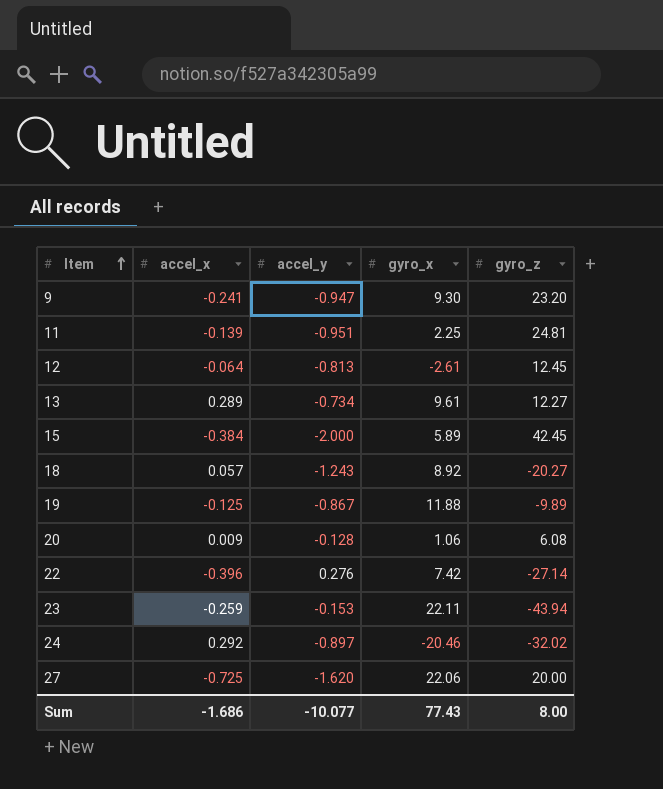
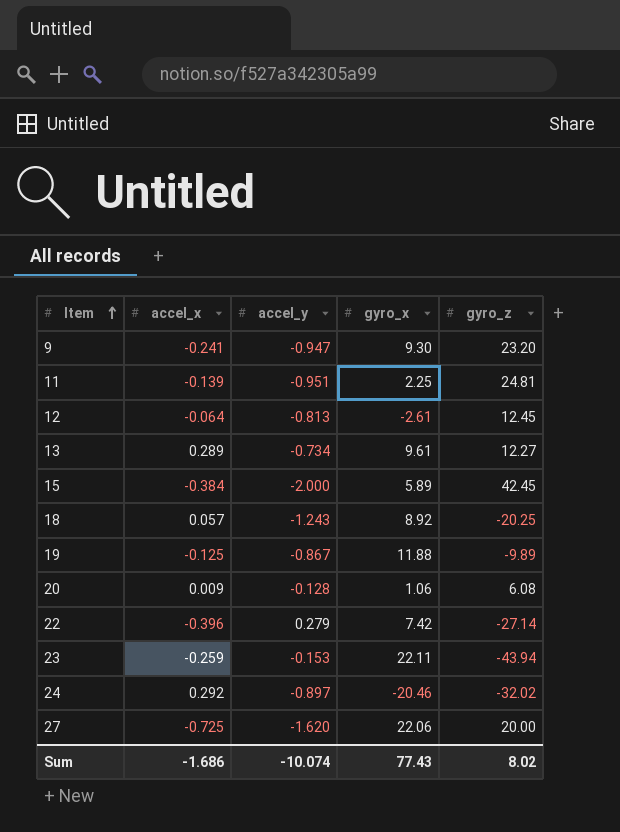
18 | gyro_z: -20.27 -> -20.25
22 | accel_y: 0.276 -> 0.279
Sum | accel_y: -10.077 -> -10.074
Sum | gyro_z: 8.00 -> 8.02

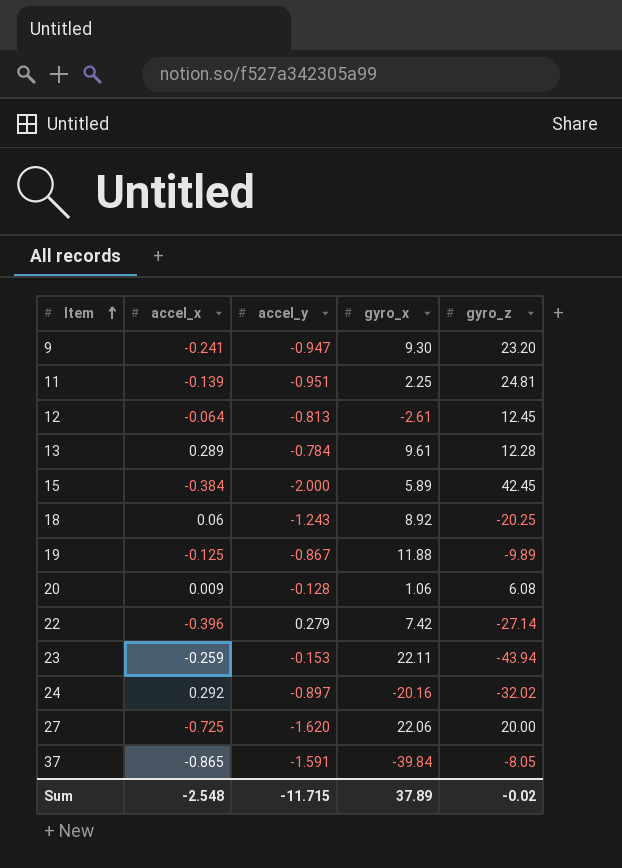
13 | accel_y: -0.734 -> -0.784
13 | gyro_z: 12.27 -> 12.28
18 | accel_x: 0.057 -> 0.06
24 | gyro_x: -20.46 -> -20.16
row 37: none -> -0.865 | -1.591 | -39.84 | -8.05
Sum | accel_x: -1.686 -> -2.548
Sum | accel_y: -10.074 -> -11.715
Sum | gyro_x: 77.43 -> 37.89
Sum | gyro_z: 8.02 -> -0.02

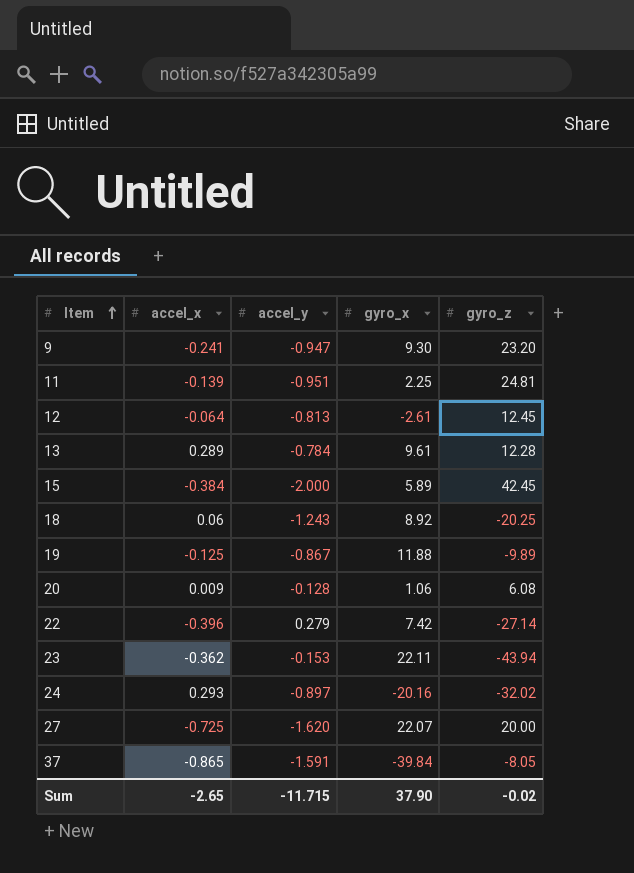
23 | accel_x: -0.259 -> -0.362
24 | accel_x: 0.292 -> 0.293
27 | gyro_x: 22.06 -> 22.07
Sum | accel_x: -2.548 -> -2.65
Sum | gyro_x: 37.89 -> 37.90

